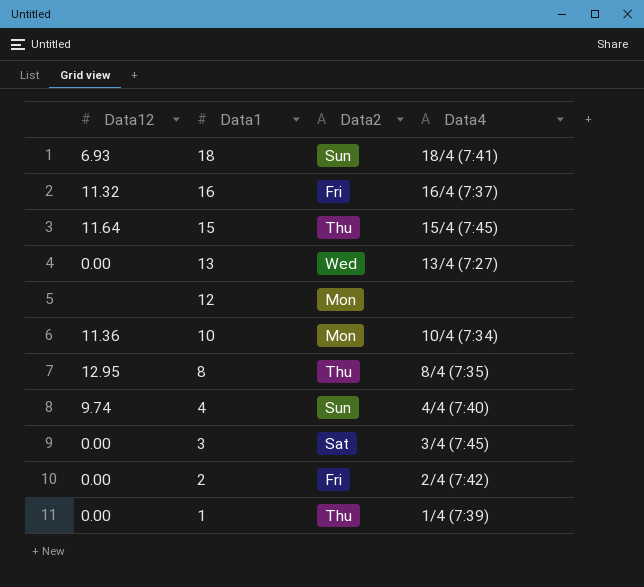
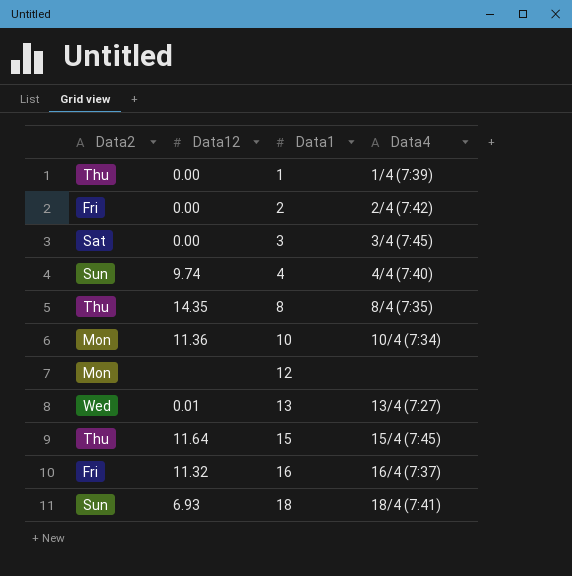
row order: Data1 descending -> Data1 ascending
column Data2 | position: 3 -> 1
8 | Data12: 12.95 -> 14.35
13 | Data12: 0.00 -> 0.01

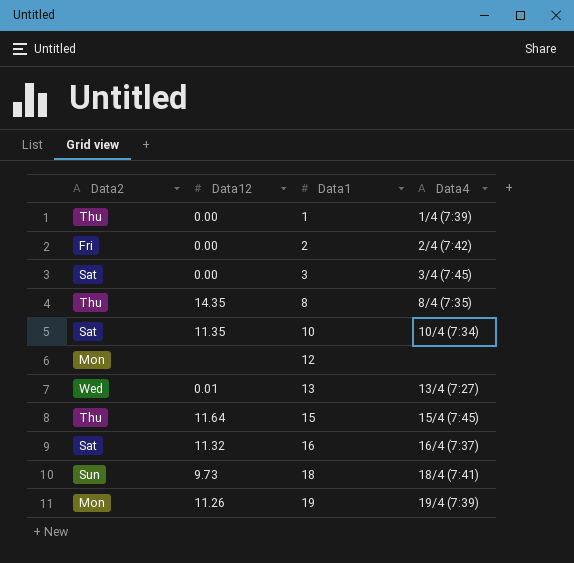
row 4: Sun | 9.74 | 4/4 (7:40) -> none
10 | Data2: Mon -> Sat
10 | Data12: 11.36 -> 11.35
16 | Data2: Fri -> Sat
18 | Data12: 6.93 -> 9.73
row 19: none -> Mon | 11.26 | 19/4 (7:39)

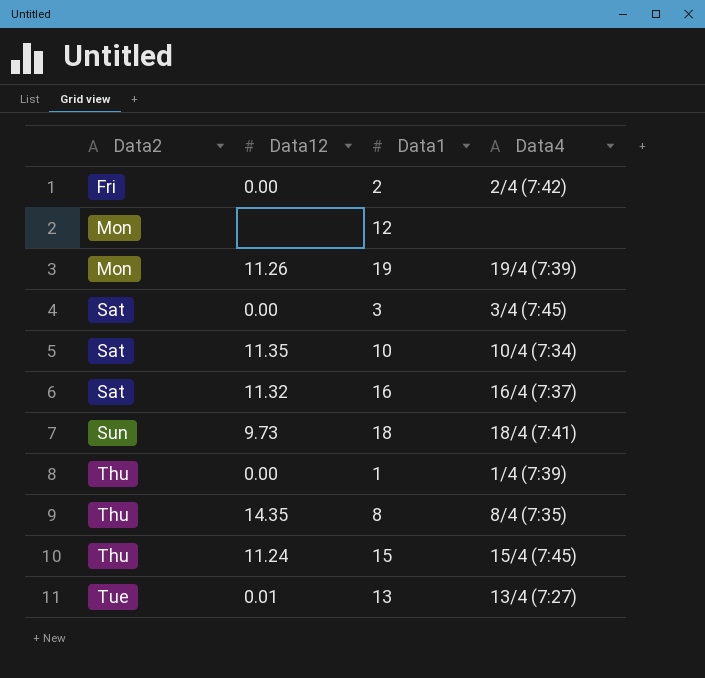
row order: Data1 ascending -> Data2 ascending
15 | Data12: 11.64 -> 11.24
13 | Data2: Wed -> Tue

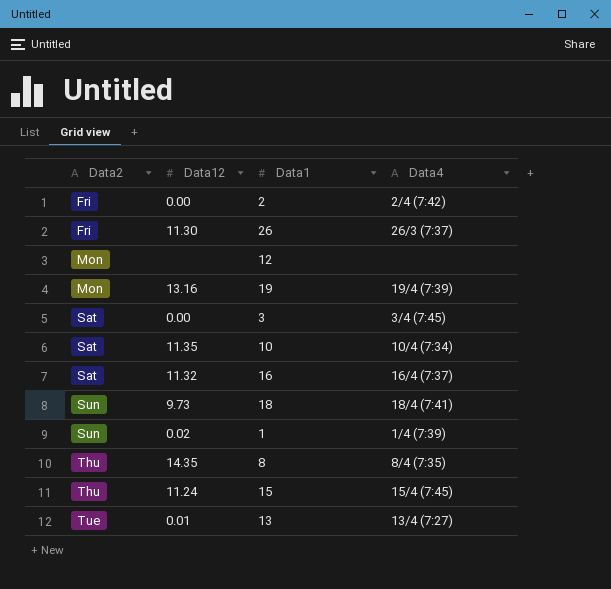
row 26: none -> Fri | 11.30 | 26/3 (7:37)
19 | Data12: 11.26 -> 13.16
1 | Data2: Thu -> Sun
1 | Data12: 0.00 -> 0.02

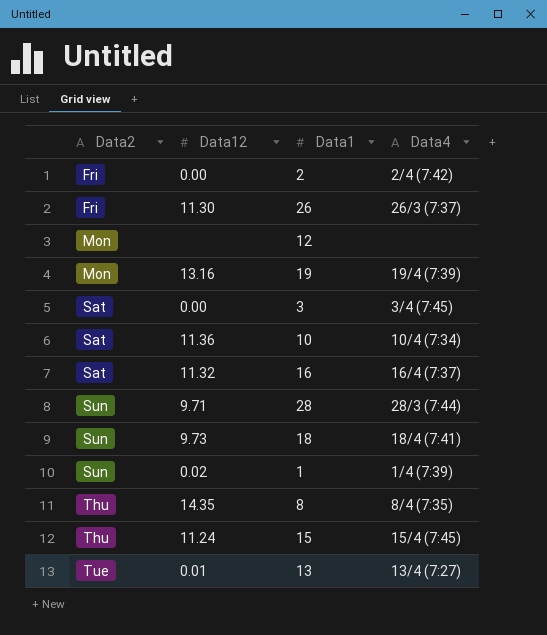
10 | Data12: 11.35 -> 11.36
row 28: none -> Sun | 9.71 | 28/3 (7:44)

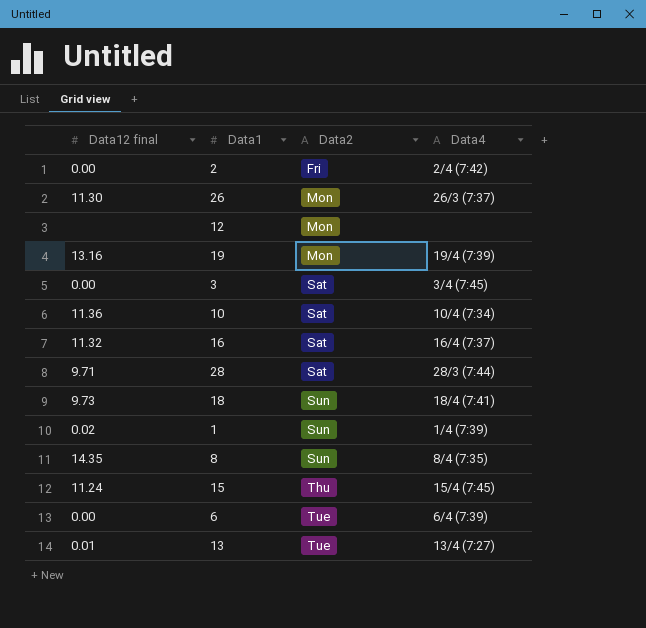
column name: Data12 -> Data12 final
column Data2 | position: 1 -> 3
26 | Data2: Fri -> Mon
28 | Data2: Sun -> Sat
8 | Data2: Thu -> Sun
row 6: none -> 0.00 | Tue | 6/4 (7:39)

